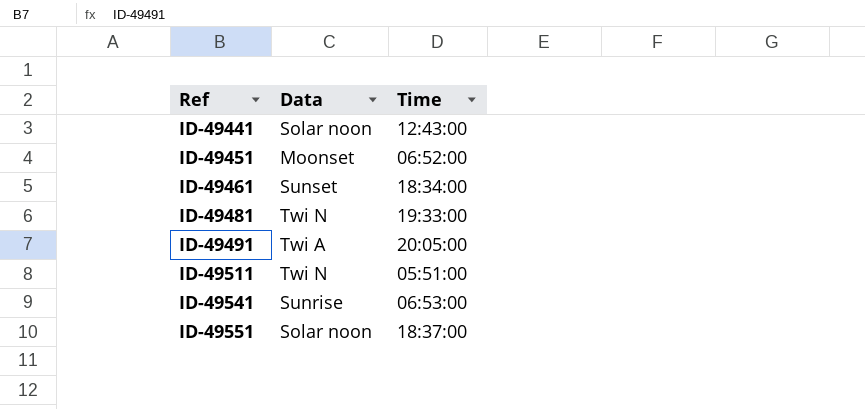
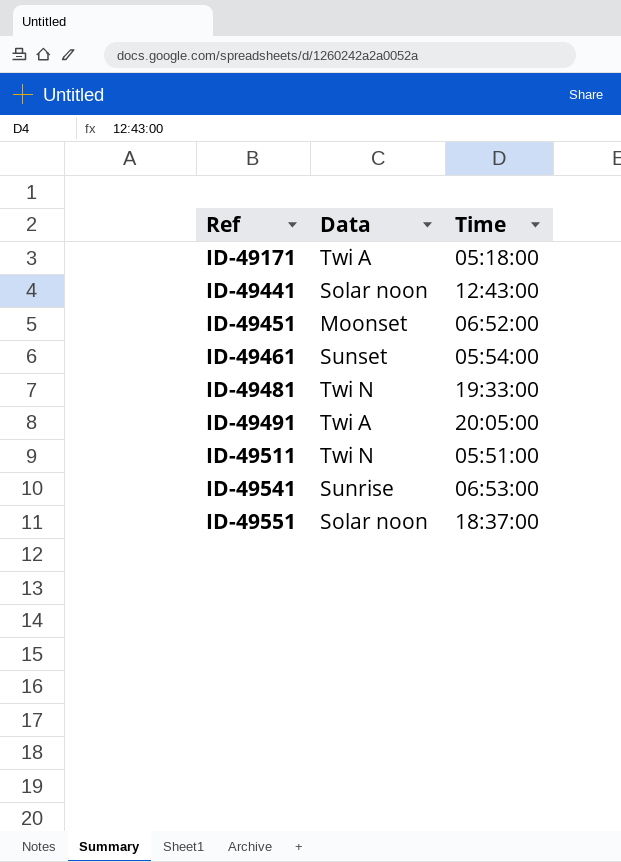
row ID-49171: none -> Twi A | 05:18:00
ID-49461 | Time: 18:34:00 -> 05:54:00

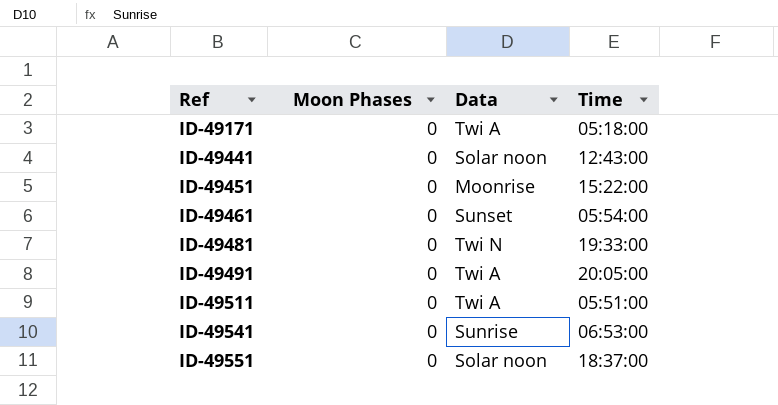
column Moon Phases | position: none -> 2
ID-49451 | Data: Moonset -> Moonrise
ID-49451 | Time: 06:52:00 -> 15:22:00
ID-49511 | Data: Twi N -> Twi A

